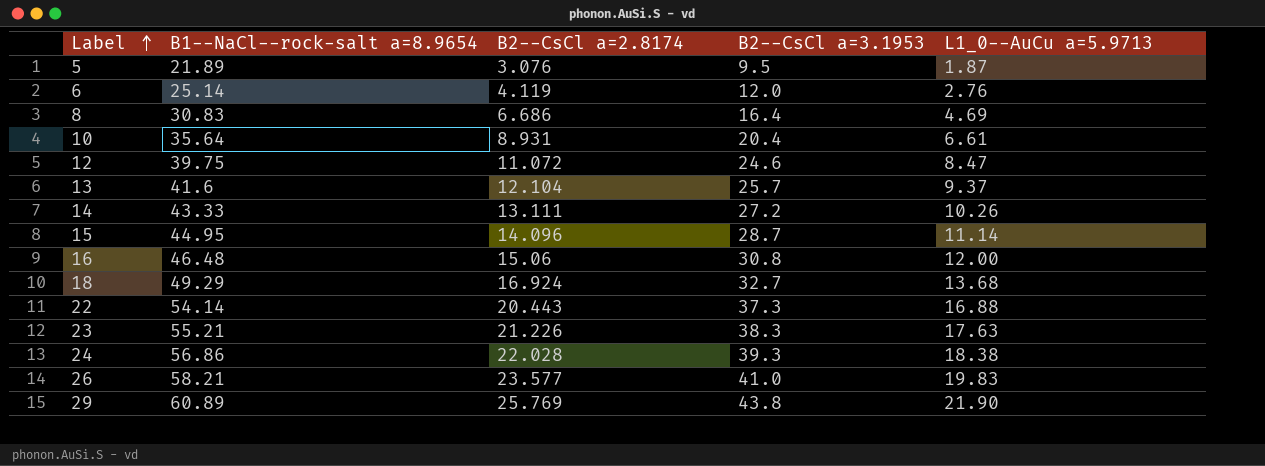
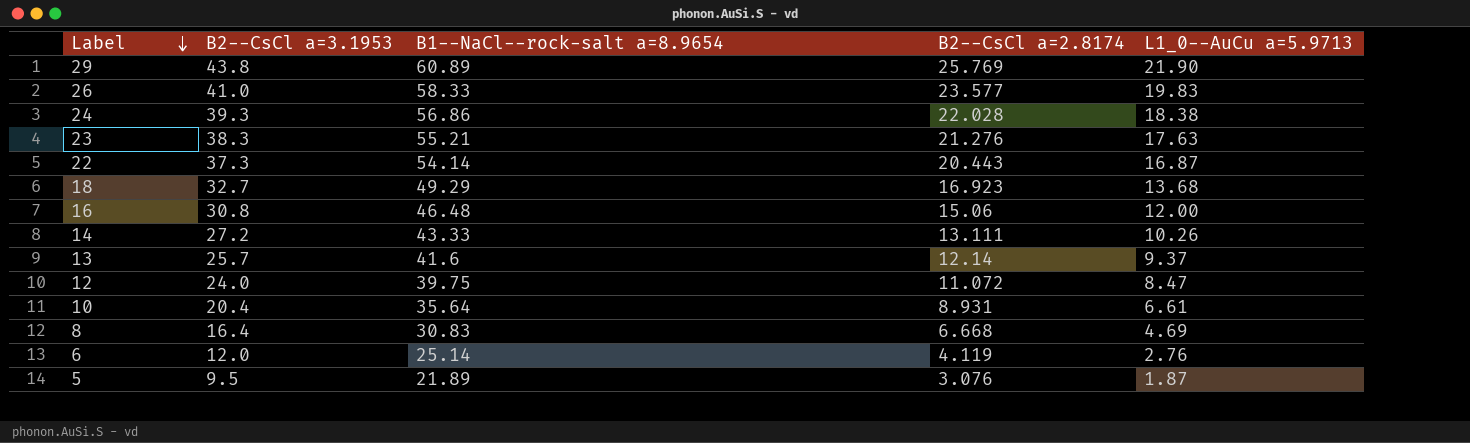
row order: Label ascending -> Label descending
column B2--CsCl a=3.1953 | position: 4 -> 2
row 15: 44.95 | 14.096 | 28.7 | 11.14 -> none
26 | B1--NaCl--rock-salt a=8.9654: 58.21 -> 58.33
23 | B2--CsCl a=2.8174: 21.226 -> 21.276
22 | L1_0--AuCu a=5.9713: 16.88 -> 16.87
18 | B2--CsCl a=2.8174: 16.924 -> 16.923
13 | B2--CsCl a=2.8174: 12.104 -> 12.14
12 | B2--CsCl a=3.1953: 24.6 -> 24.0
8 | B2--CsCl a=2.8174: 6.686 -> 6.668

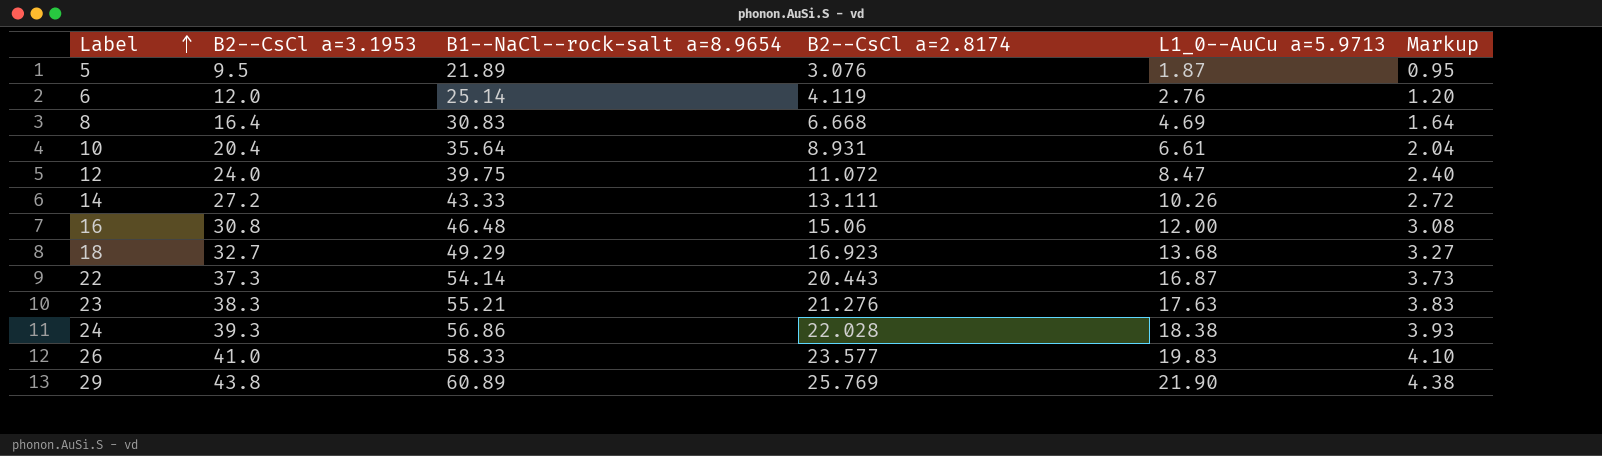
row order: Label descending -> Label ascending
column Markup | formula: none -> [B2--CsCl a=3.1953] * 0.1
row 13: 25.7 | 41.6 | 12.14 | 9.37 -> none

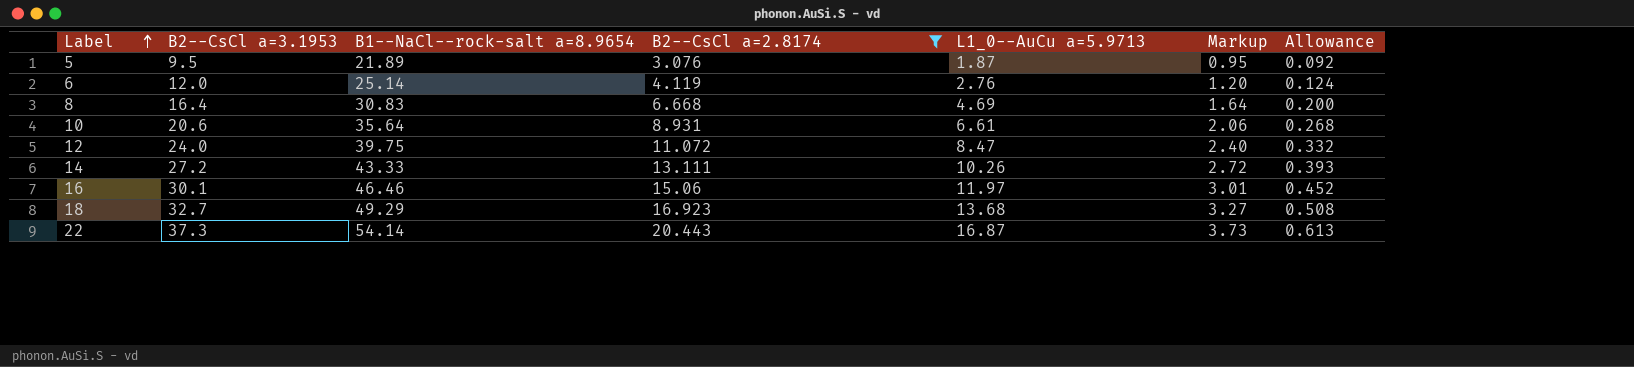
filter: none -> B2--CsCl a=2.8174 <= 20.443
column Allowance | formula: none -> [B2--CsCl a=2.8174] * 0.03
10 | B2--CsCl a=3.1953: 20.4 -> 20.6
10 | Markup: 2.04 -> 2.06
16 | B2--CsCl a=3.1953: 30.8 -> 30.1
16 | B1--NaCl--rock-salt a=8.9654: 46.48 -> 46.46
16 | L1_0--AuCu a=5.9713: 12.00 -> 11.97
16 | Markup: 3.08 -> 3.01

